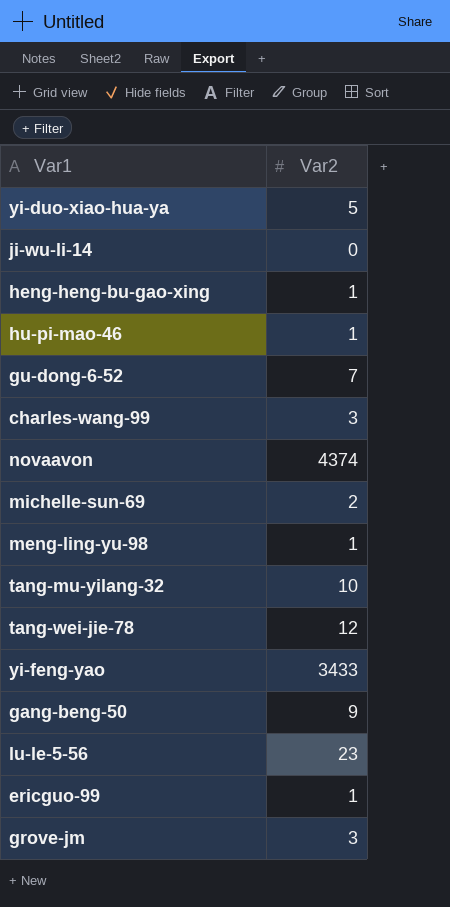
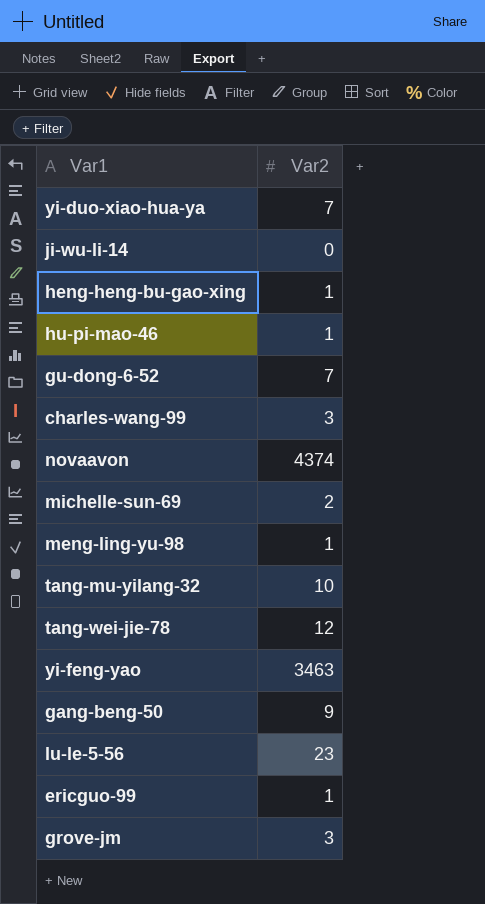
yi-duo-xiao-hua-ya | Var2: 5 -> 7
yi-feng-yao | Var2: 3433 -> 3463

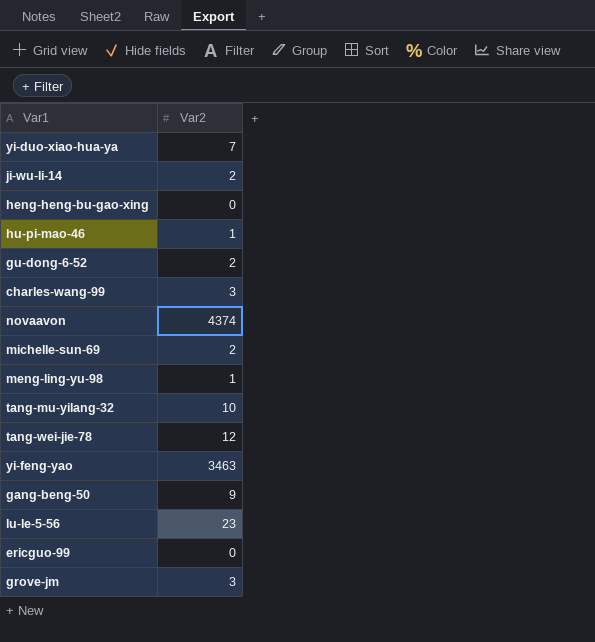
ji-wu-li-14 | Var2: 0 -> 2
heng-heng-bu-gao-xing | Var2: 1 -> 0
gu-dong-6-52 | Var2: 7 -> 2
ericguo-99 | Var2: 1 -> 0

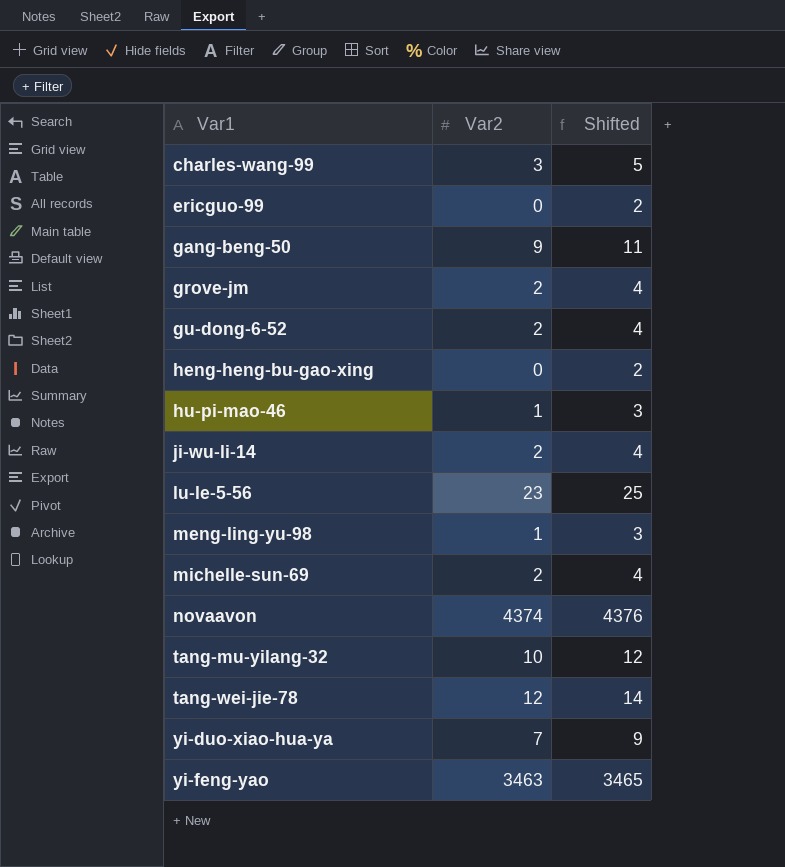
row order: none -> Var1 ascending
column Shifted | formula: none -> [Var2] + 2
grove-jm | Var2: 3 -> 2

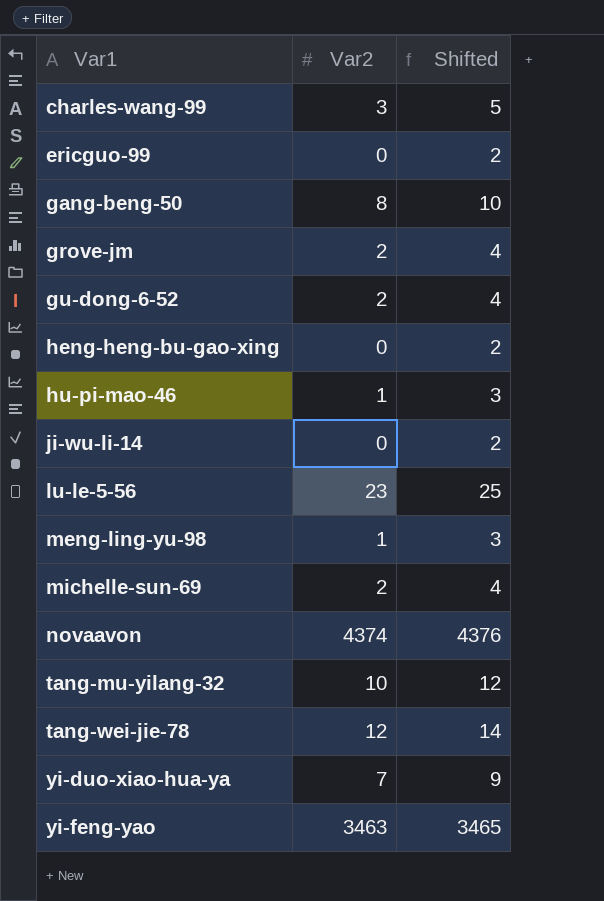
gang-beng-50 | Var2: 9 -> 8
gang-beng-50 | Shifted: 11 -> 10
ji-wu-li-14 | Var2: 2 -> 0
ji-wu-li-14 | Shifted: 4 -> 2

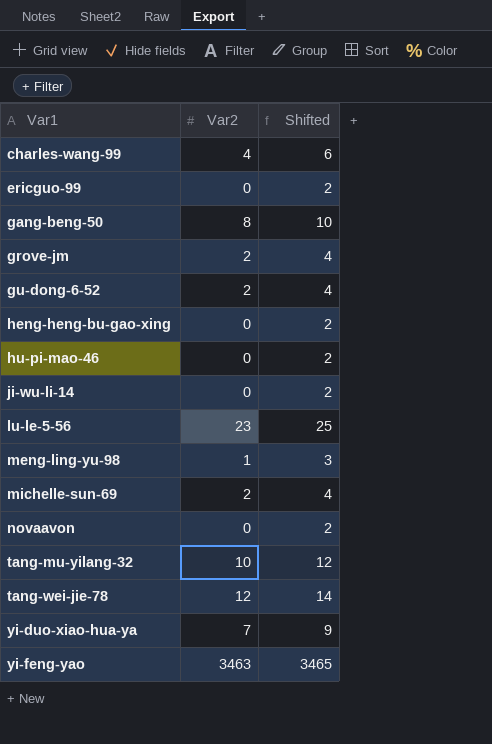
charles-wang-99 | Var2: 3 -> 4
charles-wang-99 | Shifted: 5 -> 6
hu-pi-mao-46 | Var2: 1 -> 0
hu-pi-mao-46 | Shifted: 3 -> 2
novaavon | Var2: 4374 -> 0
novaavon | Shifted: 4376 -> 2

